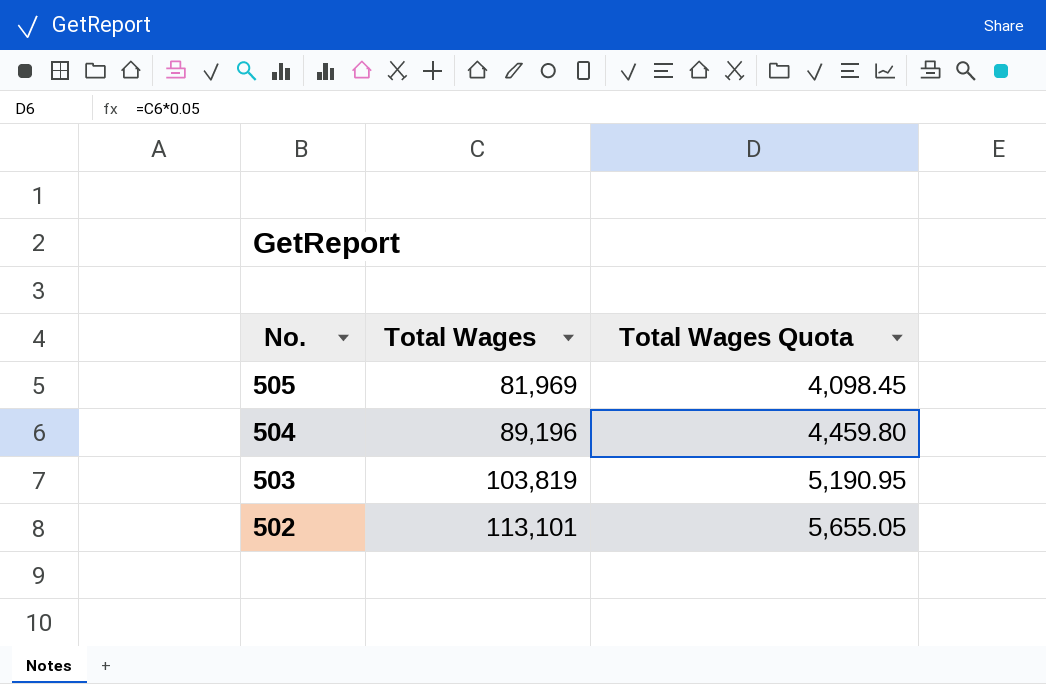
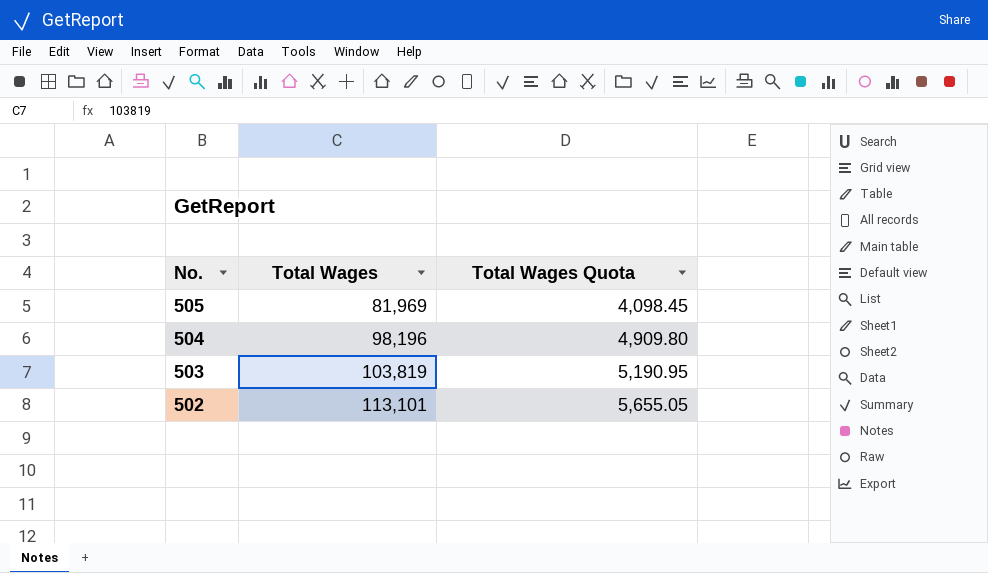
504 | Total Wages: 89,196 -> 98,196
504 | Total Wages Quota: 4,459.80 -> 4,909.80

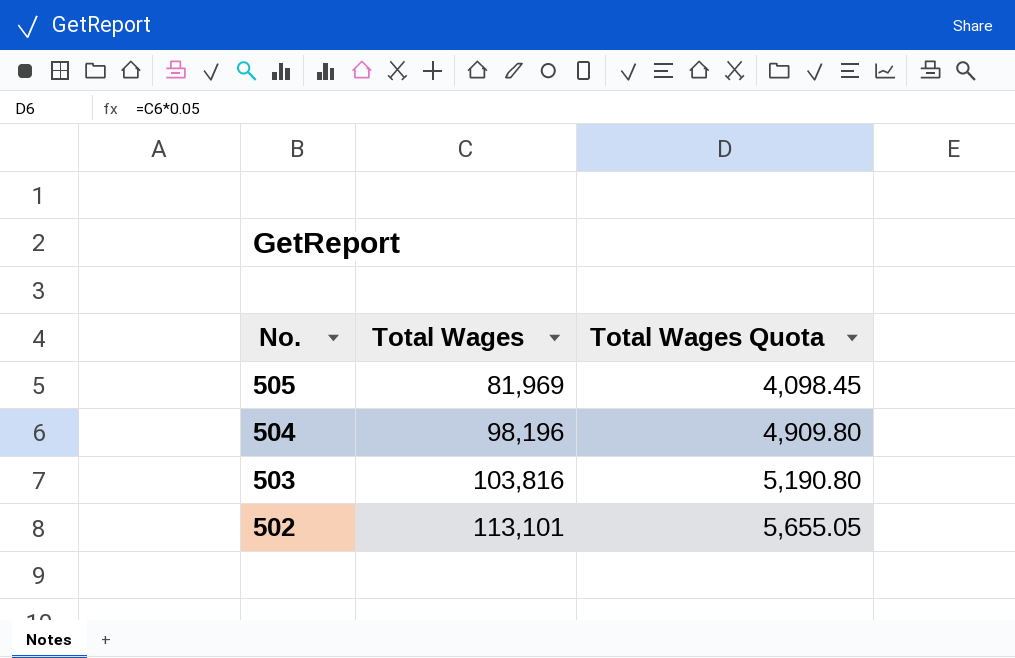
503 | Total Wages: 103,819 -> 103,816
503 | Total Wages Quota: 5,190.95 -> 5,190.80

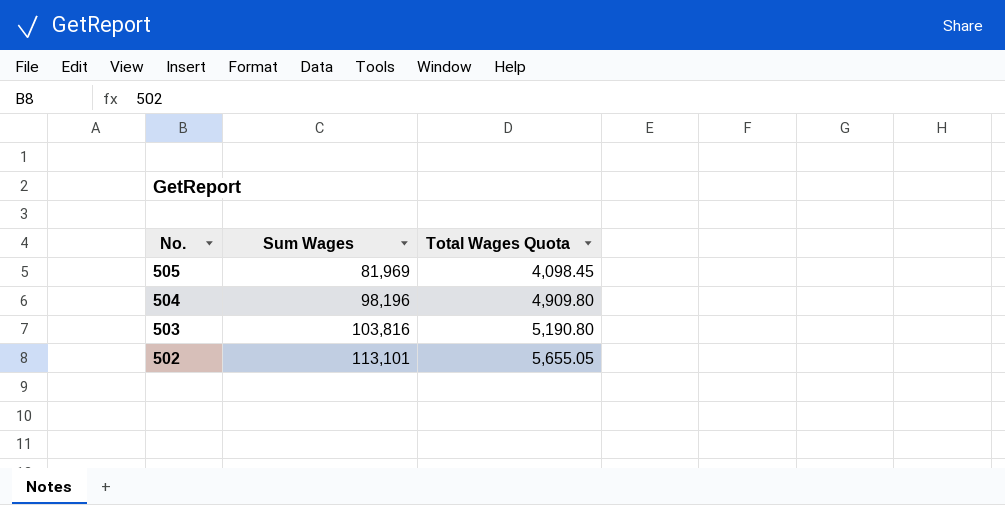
column name: Total Wages -> Sum Wages

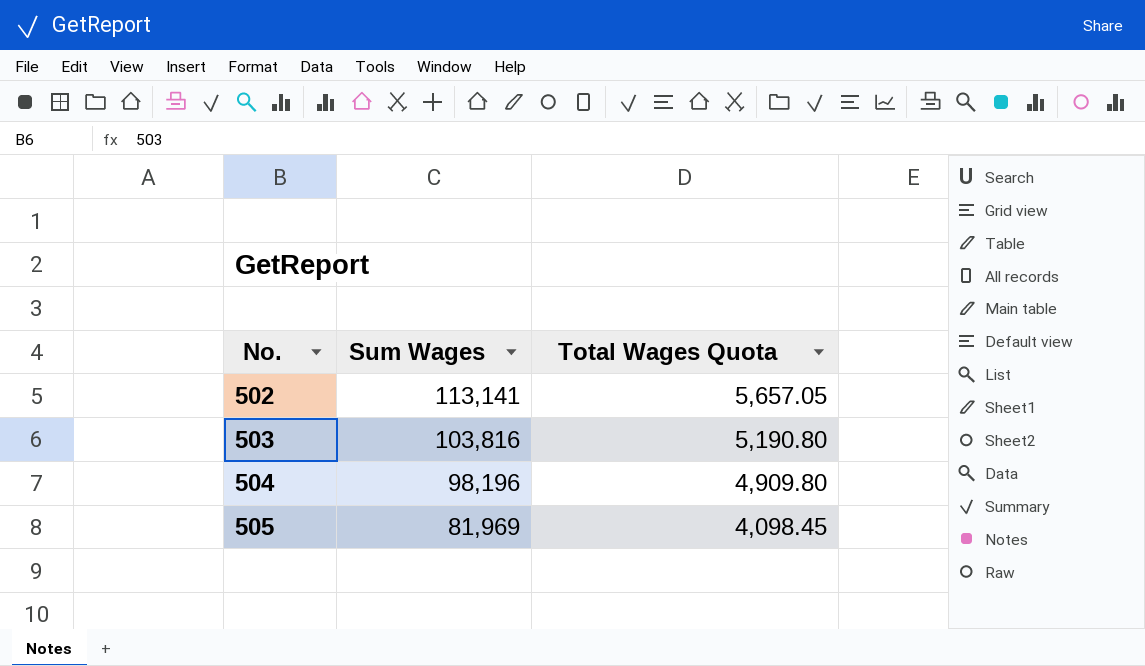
row order: No. descending -> No. ascending
502 | Sum Wages: 113,101 -> 113,141
502 | Total Wages Quota: 5,655.05 -> 5,657.05

